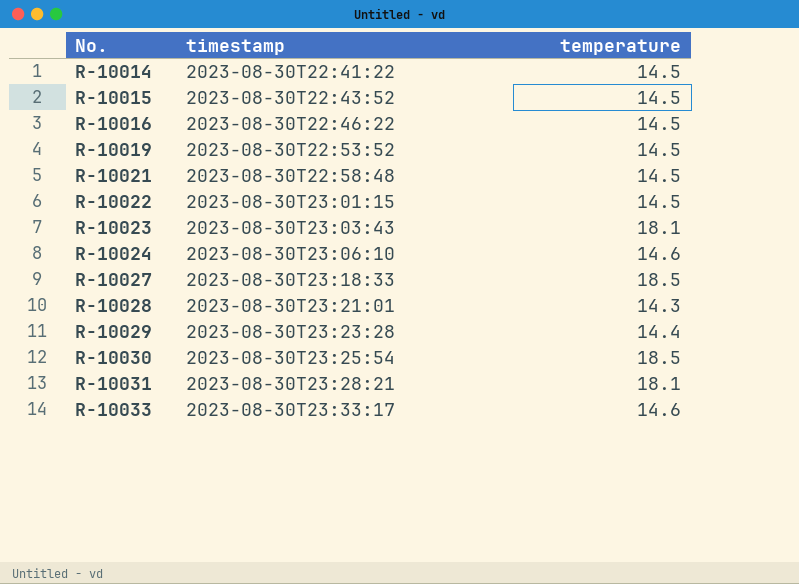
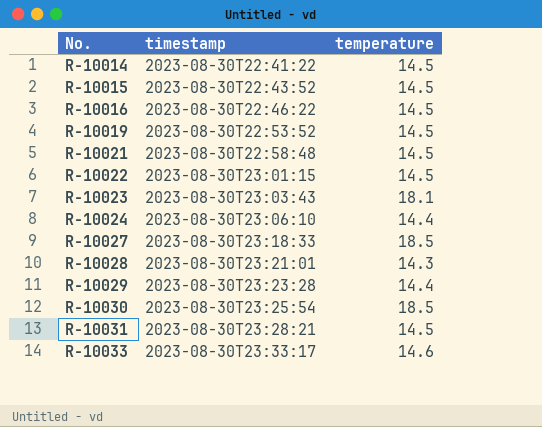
R-10024 | temperature: 14.6 -> 14.4
R-10031 | temperature: 18.1 -> 14.5

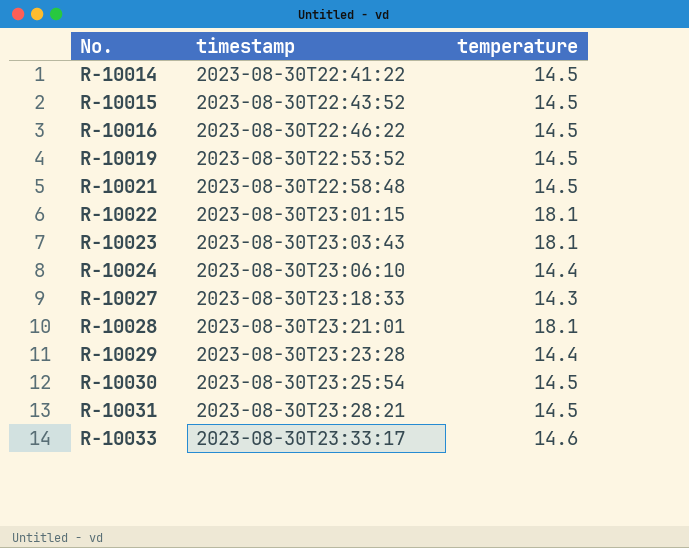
R-10022 | temperature: 14.5 -> 18.1
R-10027 | temperature: 18.5 -> 14.3
R-10028 | temperature: 14.3 -> 18.1
R-10030 | temperature: 18.5 -> 14.5

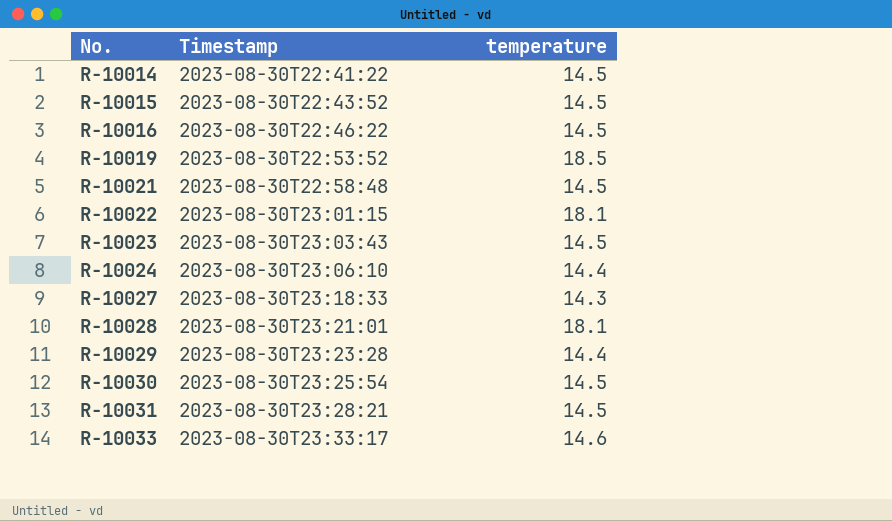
column name: timestamp -> Timestamp
R-10019 | temperature: 14.5 -> 18.5
R-10023 | temperature: 18.1 -> 14.5

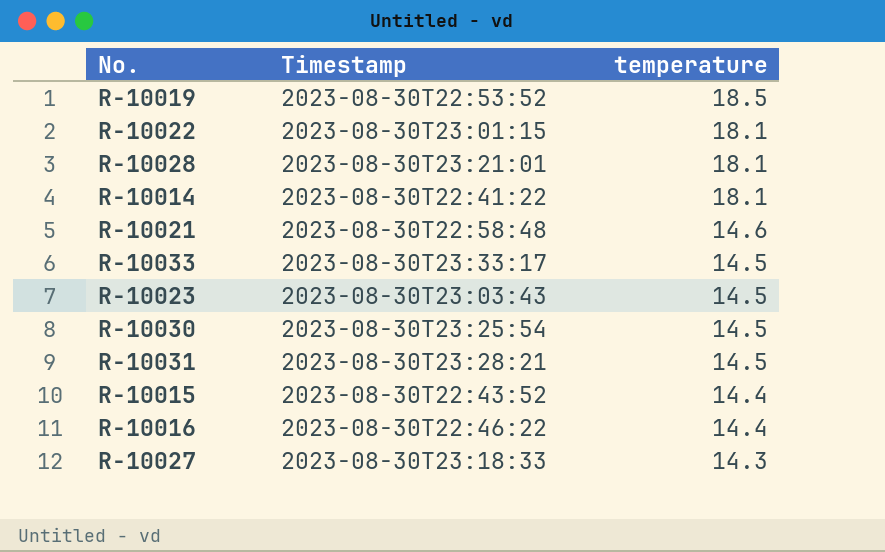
row order: No. ascending -> temperature descending
row R-10024: 2023-08-30T23:06:10 | 14.4 -> none
row R-10029: 2023-08-30T23:23:28 | 14.4 -> none
R-10014 | temperature: 14.5 -> 18.1
R-10021 | temperature: 14.5 -> 14.6
R-10033 | temperature: 14.6 -> 14.5
R-10015 | temperature: 14.5 -> 14.4
R-10016 | temperature: 14.5 -> 14.4

